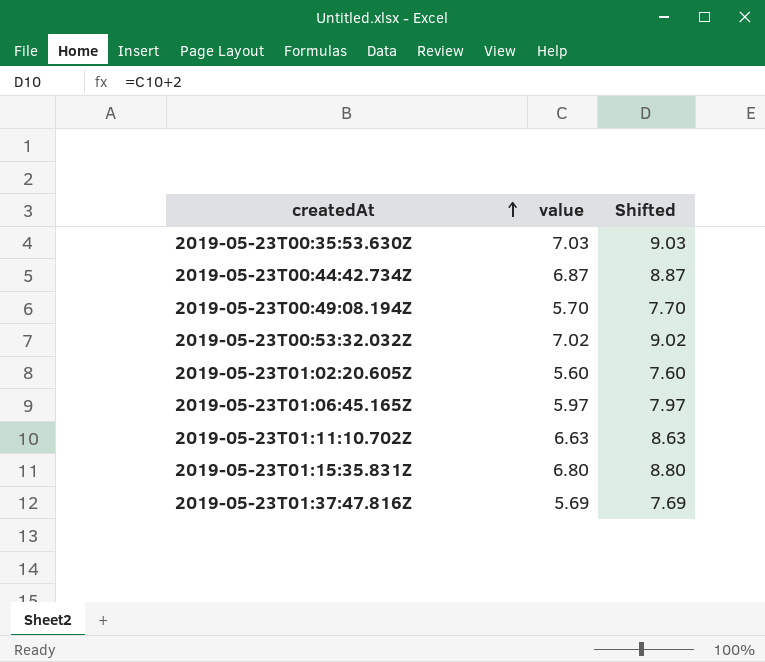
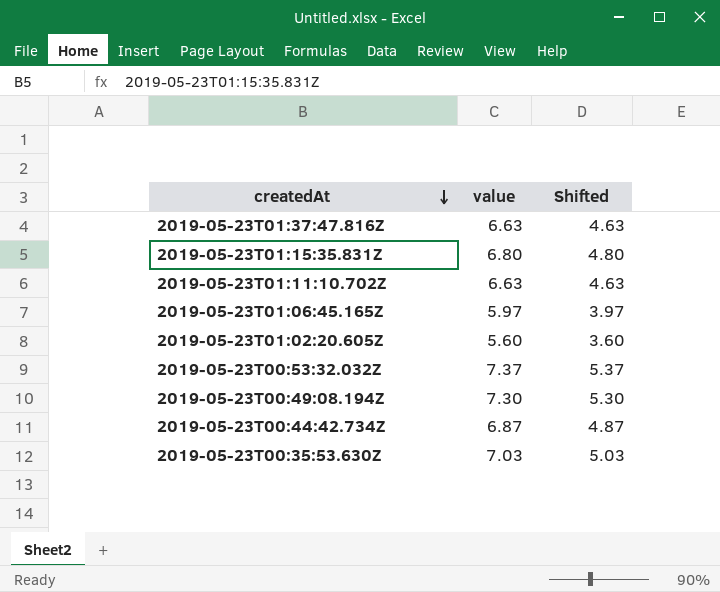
row order: createdAt ascending -> createdAt descending
column Shifted | formula: [value] + 2 -> [value] - 2
2019-05-23T01:37:47.816Z | value: 5.69 -> 6.63
2019-05-23T00:53:32.032Z | value: 7.02 -> 7.37
2019-05-23T00:49:08.194Z | value: 5.70 -> 7.30

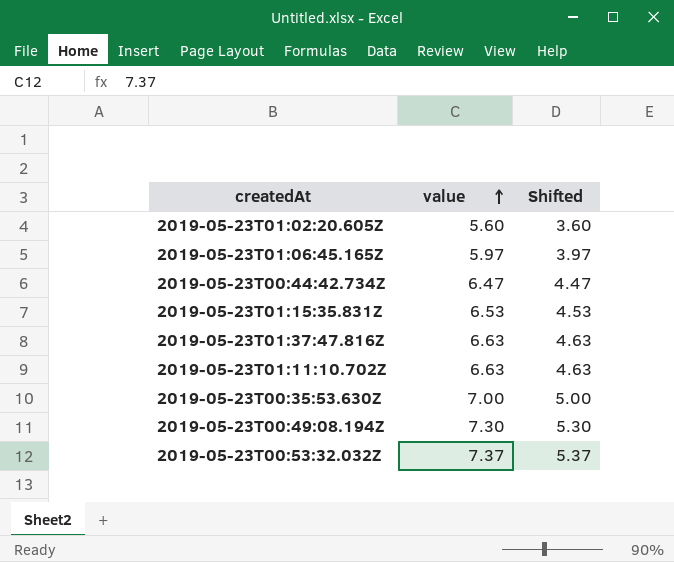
row order: createdAt descending -> value ascending
2019-05-23T00:44:42.734Z | value: 6.87 -> 6.47
2019-05-23T00:44:42.734Z | Shifted: 4.87 -> 4.47
2019-05-23T01:15:35.831Z | value: 6.80 -> 6.53
2019-05-23T01:15:35.831Z | Shifted: 4.80 -> 4.53
2019-05-23T00:35:53.630Z | value: 7.03 -> 7.00
2019-05-23T00:35:53.630Z | Shifted: 5.03 -> 5.00

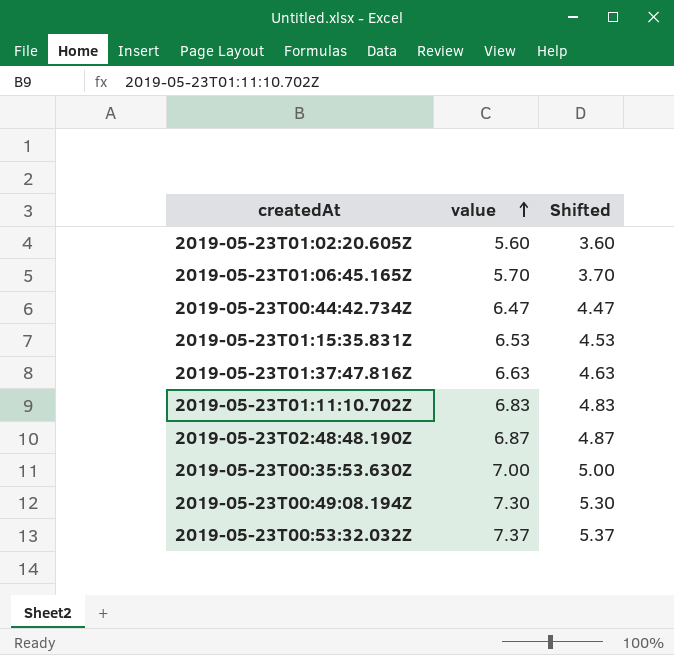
2019-05-23T01:06:45.165Z | value: 5.97 -> 5.70
2019-05-23T01:06:45.165Z | Shifted: 3.97 -> 3.70
2019-05-23T01:11:10.702Z | value: 6.63 -> 6.83
2019-05-23T01:11:10.702Z | Shifted: 4.63 -> 4.83
row 2019-05-23T02:48:48.190Z: none -> 6.87 | 4.87

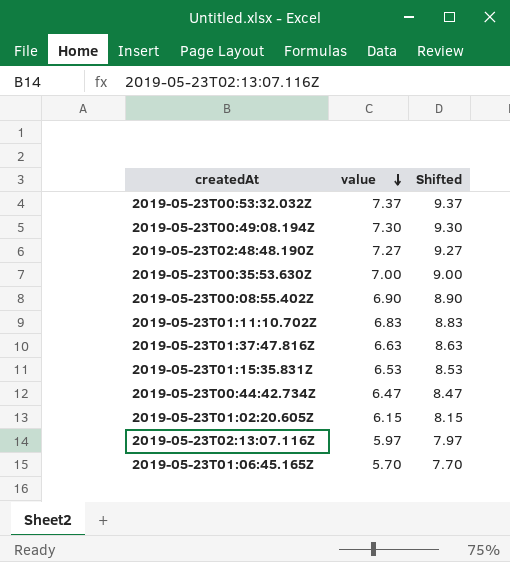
row order: value ascending -> value descending
column Shifted | formula: [value] - 2 -> [value] + 2
2019-05-23T02:48:48.190Z | value: 6.87 -> 7.27
row 2019-05-23T00:08:55.402Z: none -> 6.90 | 8.90
2019-05-23T01:02:20.605Z | value: 5.60 -> 6.15
row 2019-05-23T02:13:07.116Z: none -> 5.97 | 7.97

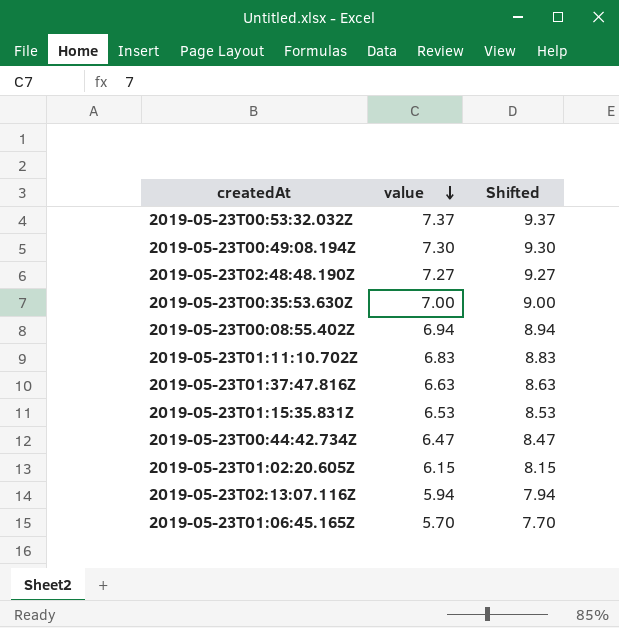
2019-05-23T00:08:55.402Z | value: 6.90 -> 6.94
2019-05-23T00:08:55.402Z | Shifted: 8.90 -> 8.94
2019-05-23T02:13:07.116Z | value: 5.97 -> 5.94
2019-05-23T02:13:07.116Z | Shifted: 7.97 -> 7.94

